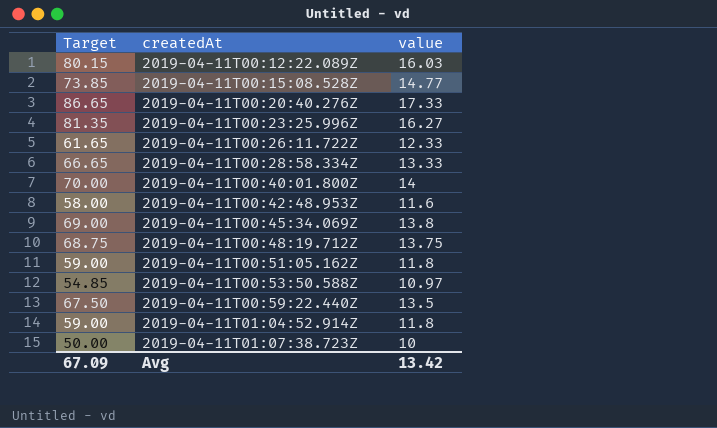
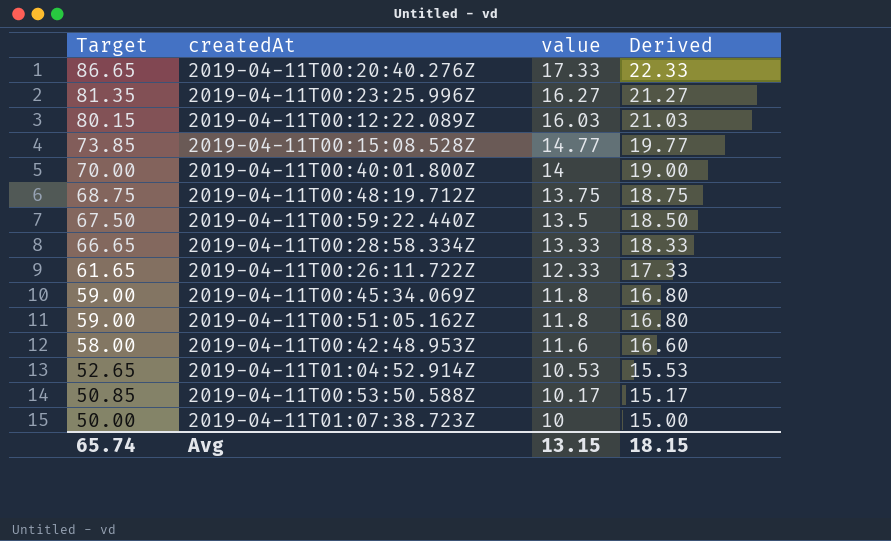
row order: createdAt ascending -> Target descending
column Derived | formula: none -> [value] + 5
2019-04-11T00:45:34.069Z | Target: 69.00 -> 59.00
2019-04-11T00:45:34.069Z | value: 13.8 -> 11.8
2019-04-11T01:04:52.914Z | Target: 59.00 -> 52.65
2019-04-11T01:04:52.914Z | value: 11.8 -> 10.53
2019-04-11T00:53:50.588Z | Target: 54.85 -> 50.85
2019-04-11T00:53:50.588Z | value: 10.97 -> 10.17
Avg | Target: 67.09 -> 65.74
Avg | value: 13.42 -> 13.15

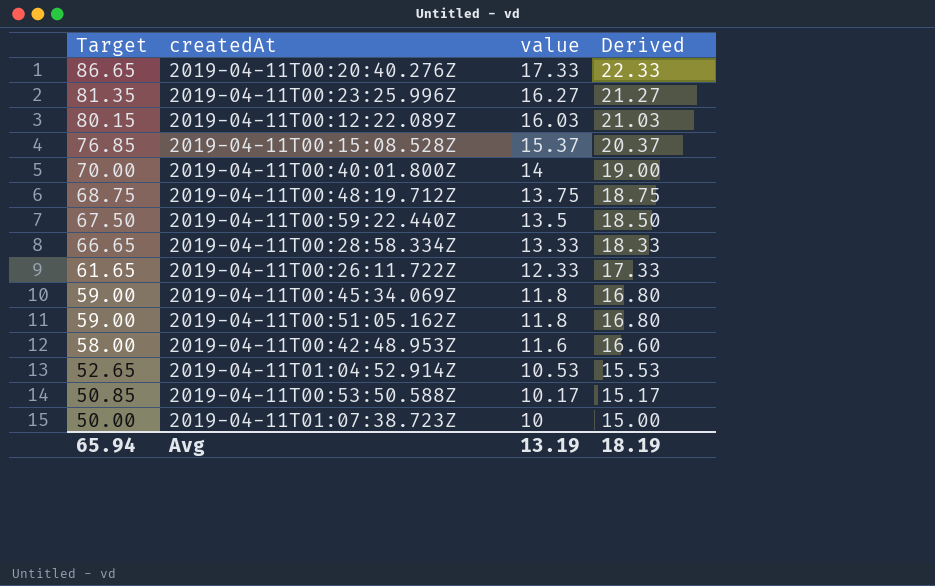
2019-04-11T00:15:08.528Z | Target: 73.85 -> 76.85
2019-04-11T00:15:08.528Z | value: 14.77 -> 15.37
2019-04-11T00:15:08.528Z | Derived: 19.77 -> 20.37
Avg | Target: 65.74 -> 65.94
Avg | value: 13.15 -> 13.19
Avg | Derived: 18.15 -> 18.19

